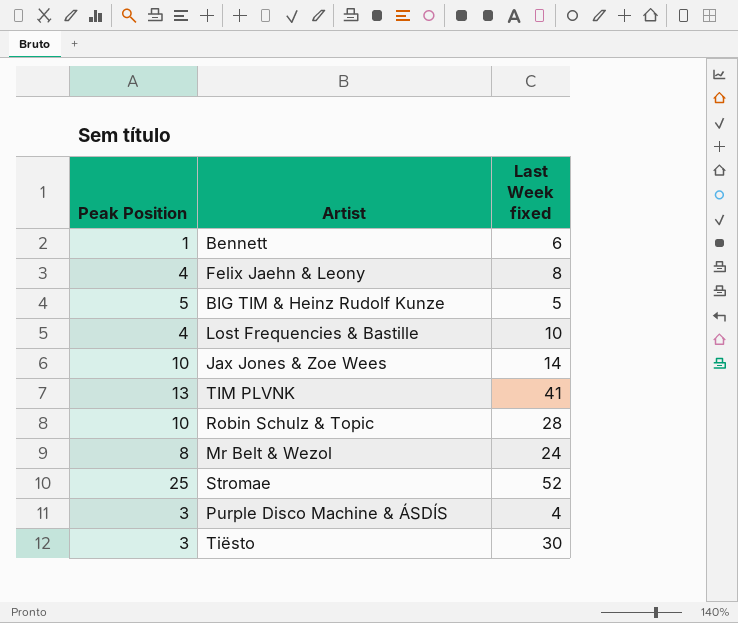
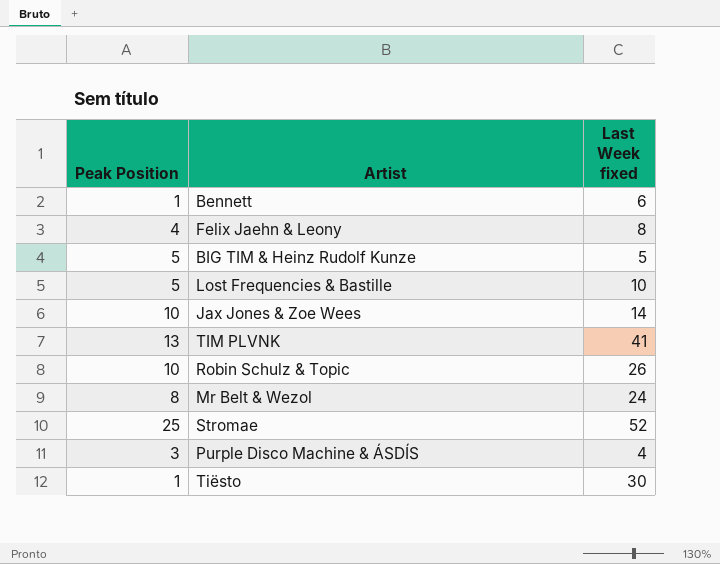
Lost Frequencies & Bastille | Peak Position: 4 -> 5
Robin Schulz & Topic | Last Week fixed: 28 -> 26
Tiësto | Peak Position: 3 -> 1

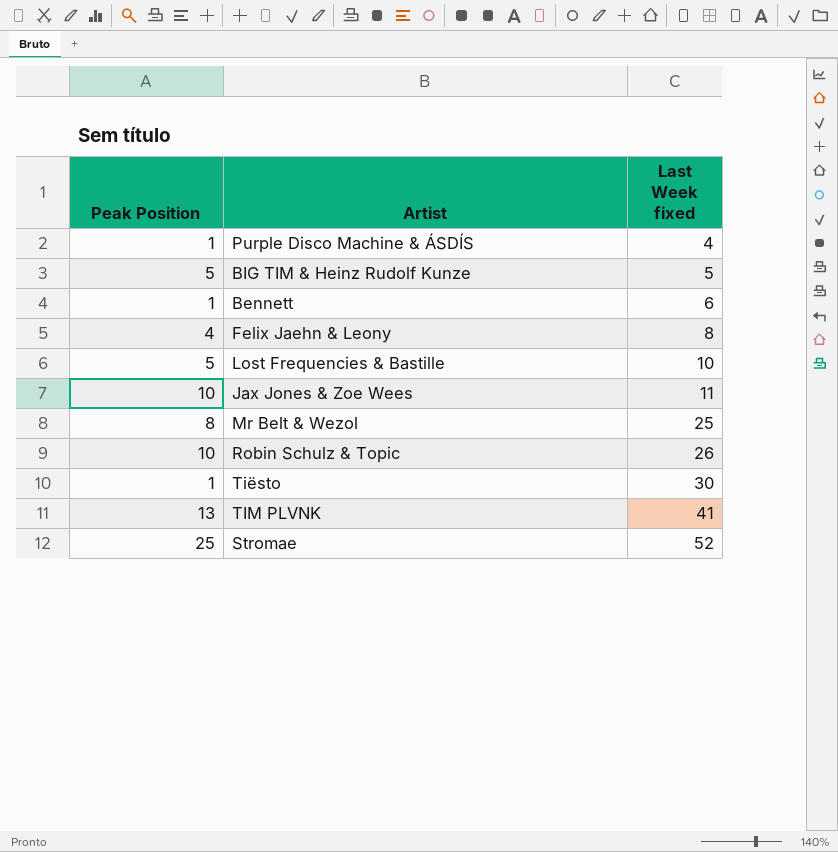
row order: none -> Last Week fixed ascending
Purple Disco Machine & ÁSDÍS | Peak Position: 3 -> 1
Jax Jones & Zoe Wees | Last Week fixed: 14 -> 11
Mr Belt & Wezol | Last Week fixed: 24 -> 25

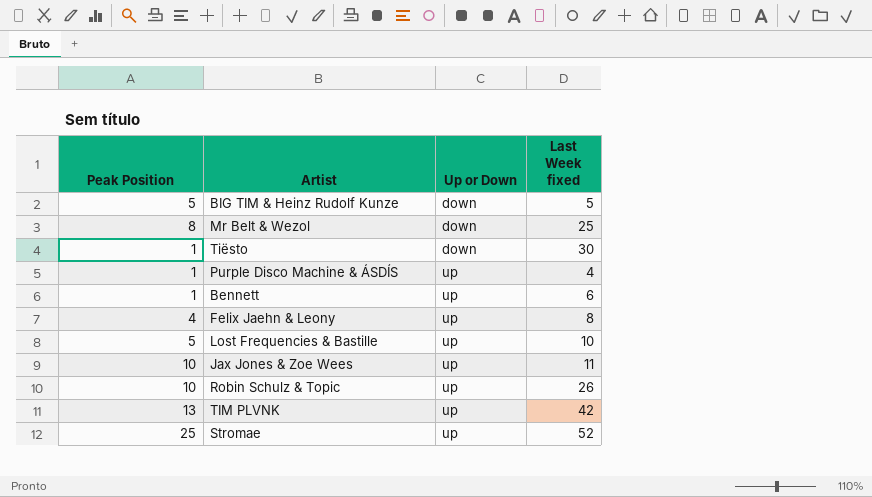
row order: Last Week fixed ascending -> Up or Down ascending
column Up or Down | position: none -> 3
TIM PLVNK | Last Week fixed: 41 -> 42

